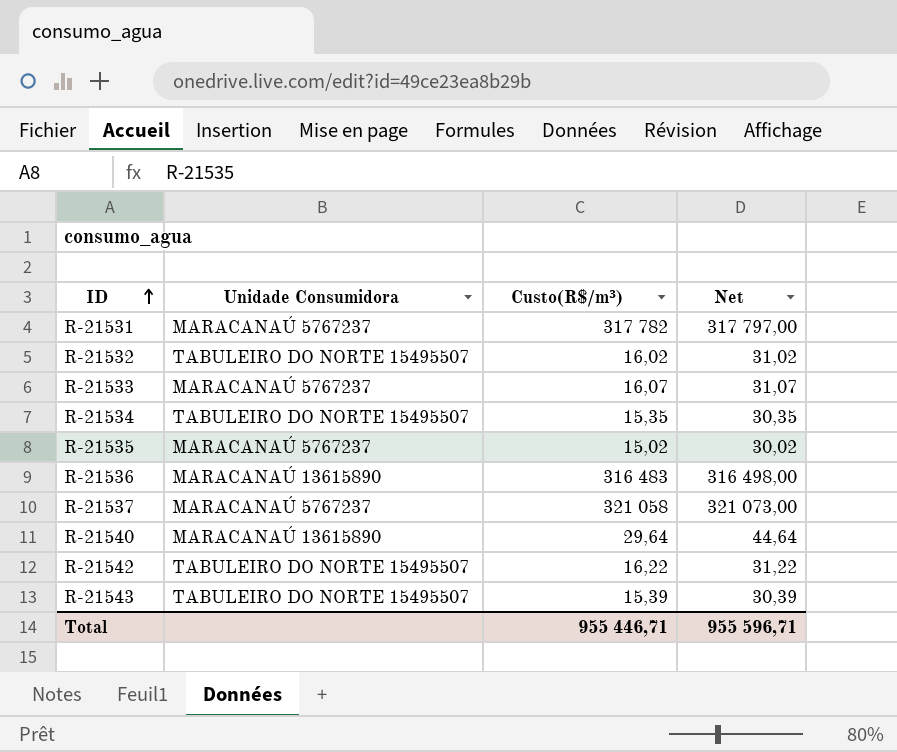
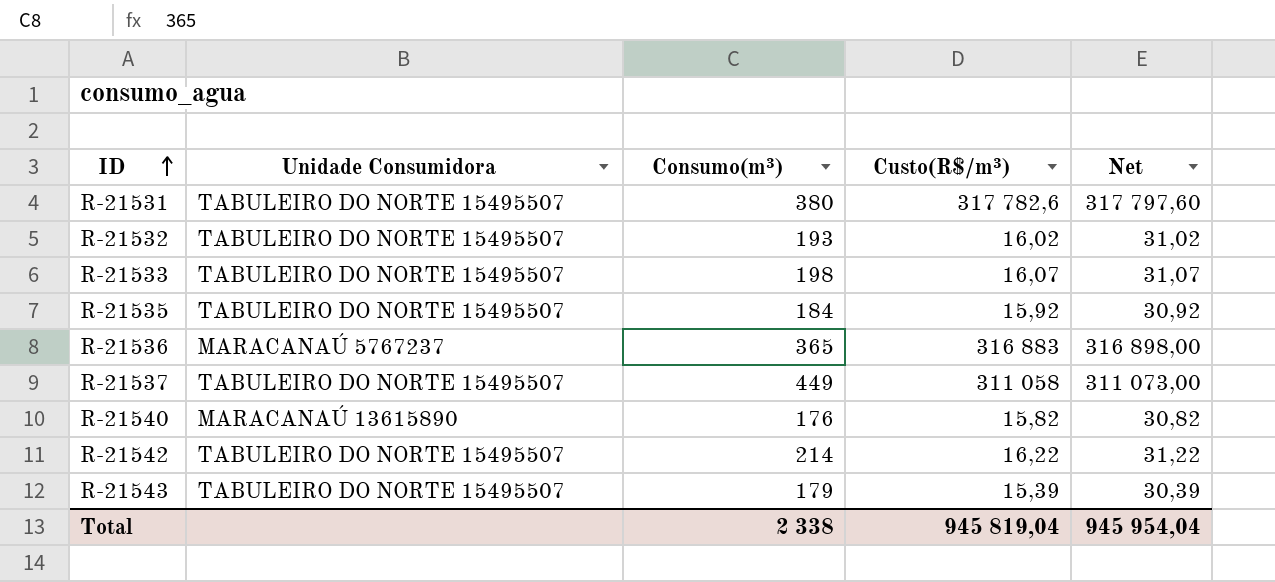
column Consumo(m³) | position: none -> 3
row R-21534: TABULEIRO DO NORTE 15495507 | 15,35 | 30,35 -> none
R-21531 | Unidade Consumidora: MARACANAÚ 5767237 -> TABULEIRO DO NORTE 15495507
R-21531 | Custo(R$/m³): 317 782 -> 317 782,6
R-21531 | Net: 317 797,00 -> 317 797,60
R-21533 | Unidade Consumidora: MARACANAÚ 5767237 -> TABULEIRO DO NORTE 15495507
R-21535 | Unidade Consumidora: MARACANAÚ 5767237 -> TABULEIRO DO NORTE 15495507
R-21535 | Custo(R$/m³): 15,02 -> 15,92
R-21535 | Net: 30,02 -> 30,92
R-21536 | Unidade Consumidora: MARACANAÚ 13615890 -> MARACANAÚ 5767237
R-21536 | Custo(R$/m³): 316 483 -> 316 883
R-21536 | Net: 316 498,00 -> 316 898,00
R-21537 | Unidade Consumidora: MARACANAÚ 5767237 -> TABULEIRO DO NORTE 15495507
R-21537 | Custo(R$/m³): 321 058 -> 311 058
R-21537 | Net: 321 073,00 -> 311 073,00
R-21540 | Custo(R$/m³): 29,64 -> 15,82
R-21540 | Net: 44,64 -> 30,82
Total | Custo(R$/m³): 955 446,71 -> 945 819,04
Total | Net: 955 596,71 -> 945 954,04

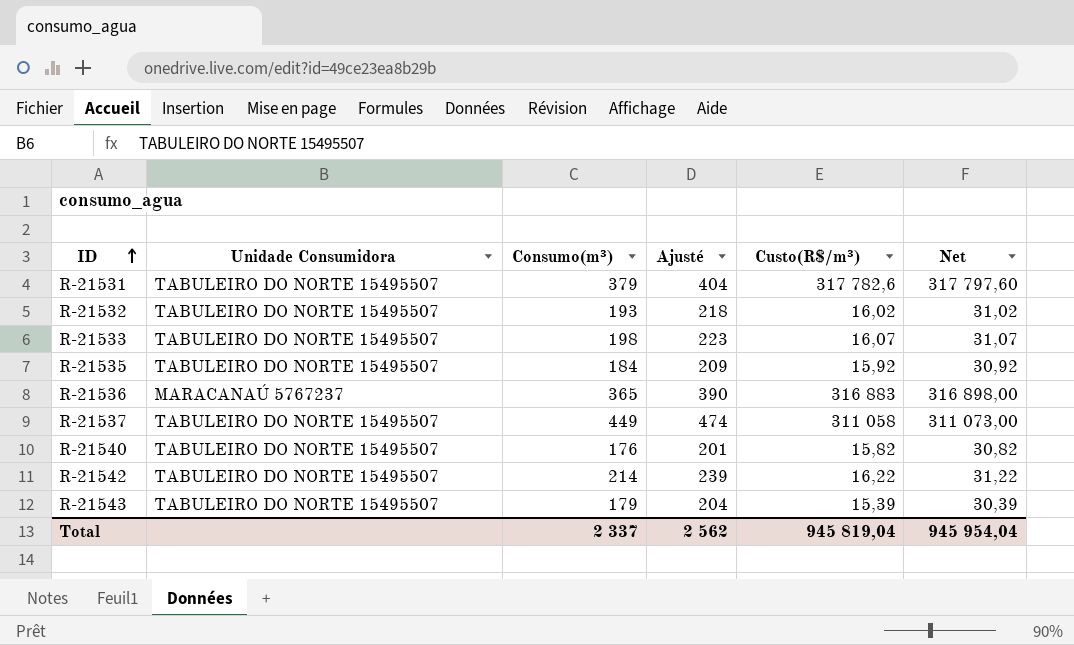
column Ajusté | formula: none -> [Consumo(m³)] + 25
R-21531 | Consumo(m³): 380 -> 379
R-21540 | Unidade Consumidora: MARACANAÚ 13615890 -> TABULEIRO DO NORTE 15495507
Total | Consumo(m³): 2 338 -> 2 337

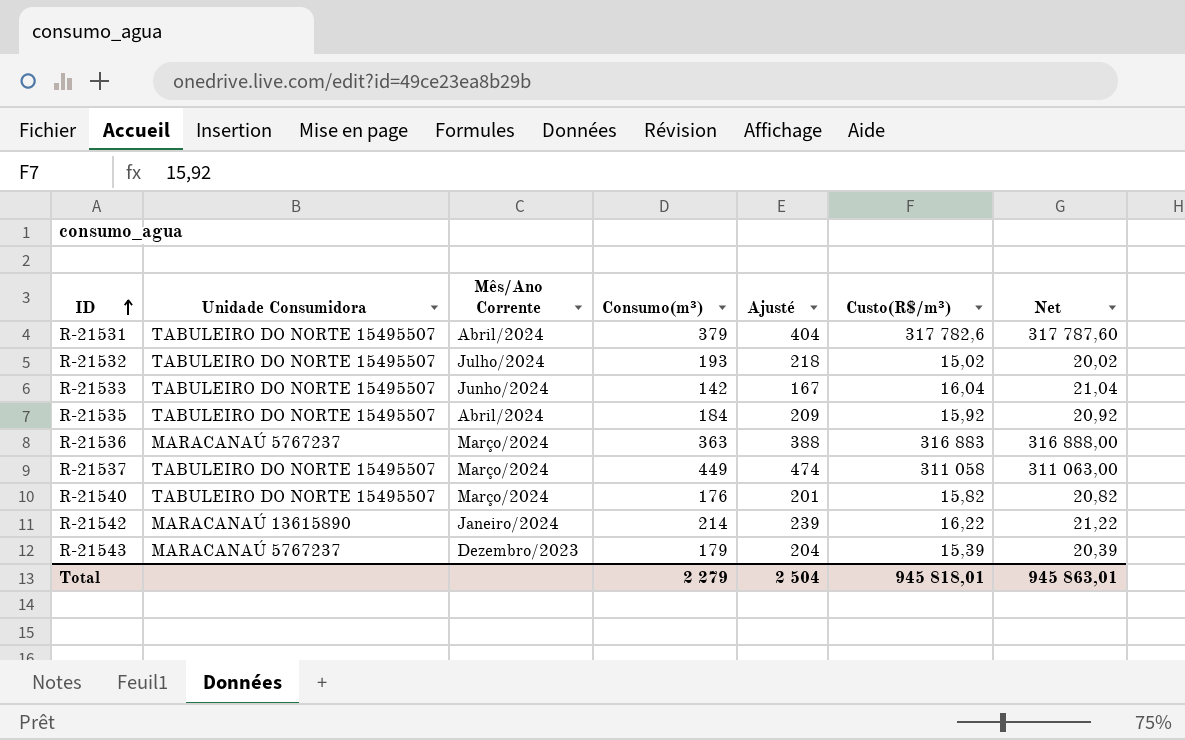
column Mês/Ano Corrente | position: none -> 3
column Net | formula: [Custo(R$/m³)] + 15 -> [Custo(R$/m³)] + 5
R-21532 | Custo(R$/m³): 16,02 -> 15,02
R-21533 | Consumo(m³): 198 -> 142
R-21533 | Ajusté: 223 -> 167
R-21533 | Custo(R$/m³): 16,07 -> 16,04
R-21536 | Consumo(m³): 365 -> 363
R-21536 | Ajusté: 390 -> 388
R-21542 | Unidade Consumidora: TABULEIRO DO NORTE 15495507 -> MARACANAÚ 13615890
R-21543 | Unidade Consumidora: TABULEIRO DO NORTE 15495507 -> MARACANAÚ 5767237
Total | Consumo(m³): 2 337 -> 2 279
Total | Ajusté: 2 562 -> 2 504
Total | Custo(R$/m³): 945 819,04 -> 945 818,01
Total | Net: 945 954,04 -> 945 863,01

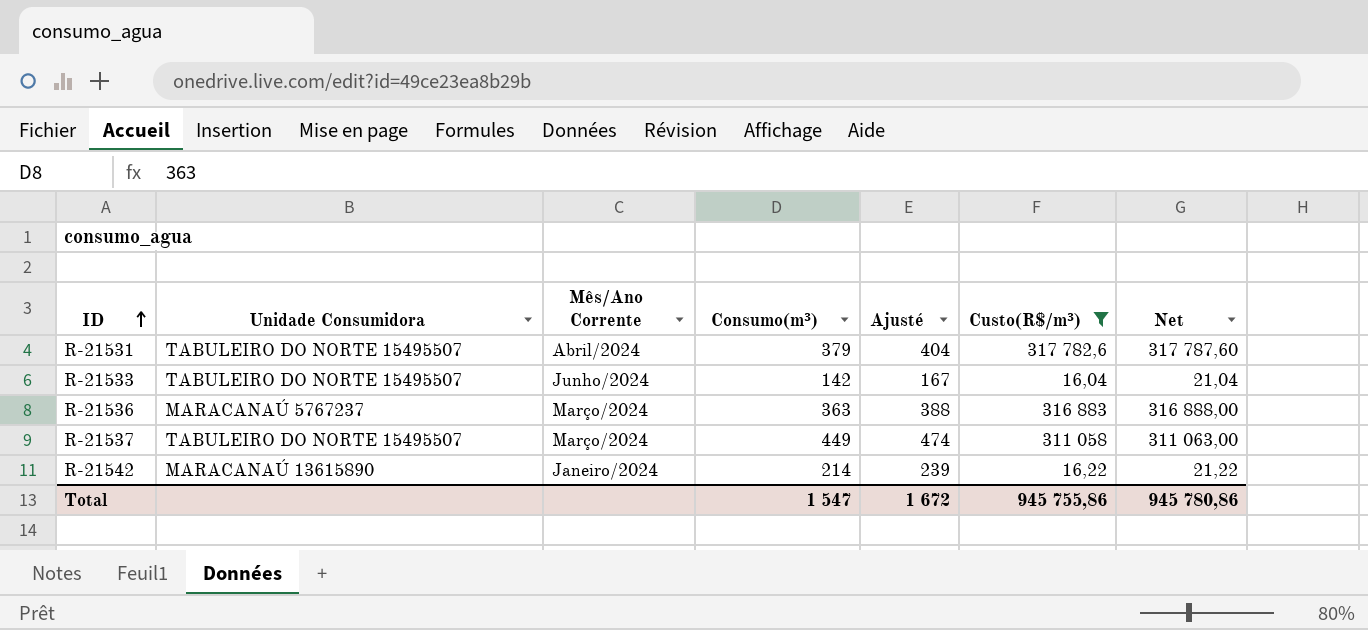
filter: none -> Custo(R$/m³) >= 16,04
Total | Consumo(m³): 2 279 -> 1 547
Total | Ajusté: 2 504 -> 1 672
Total | Custo(R$/m³): 945 818,01 -> 945 755,86
Total | Net: 945 863,01 -> 945 780,86

